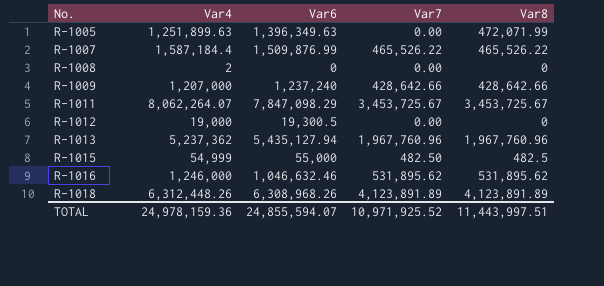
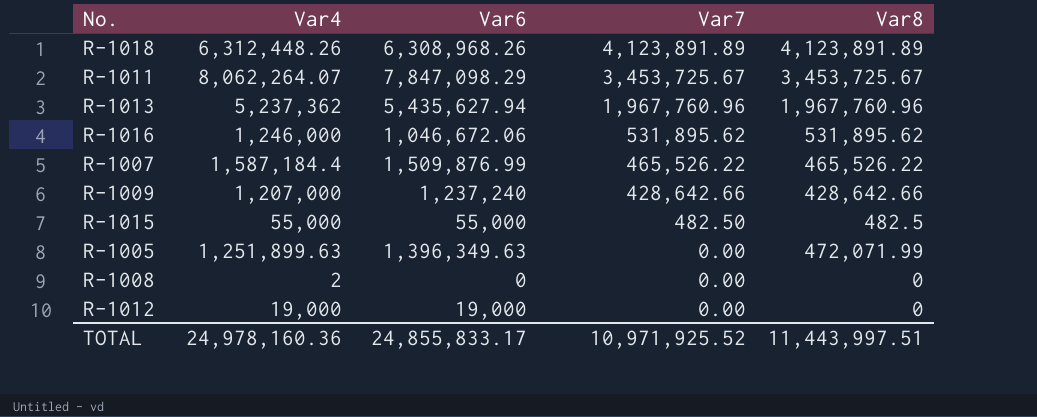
row order: No. ascending -> Var7 descending
R-1013 | Var6: 5,435,127.94 -> 5,435,627.94
R-1016 | Var6: 1,046,632.46 -> 1,046,672.06
R-1015 | Var4: 54,999 -> 55,000
R-1012 | Var6: 19,300.5 -> 19,000
TOTAL | Var4: 24,978,159.36 -> 24,978,160.36
TOTAL | Var6: 24,855,594.07 -> 24,855,833.17

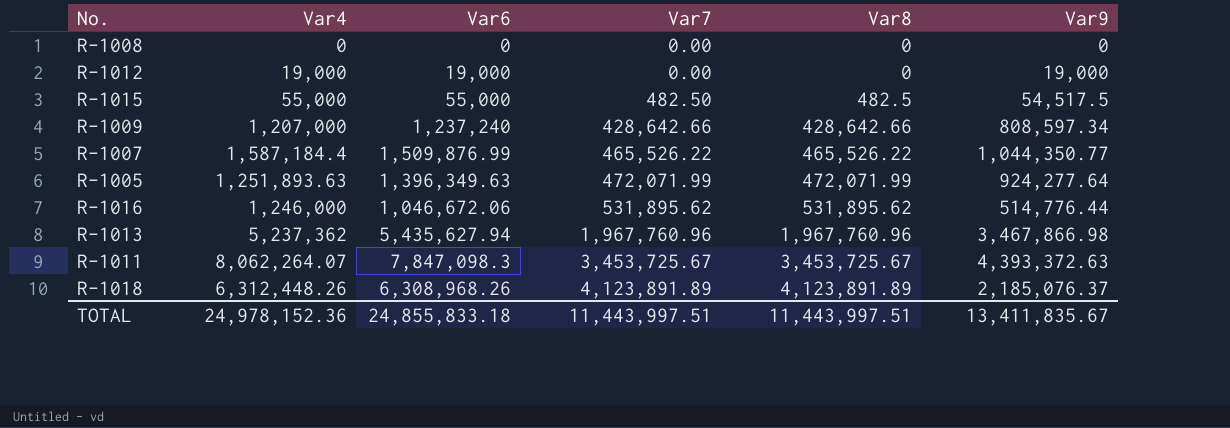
row order: Var7 descending -> Var7 ascending
column Var9 | position: none -> 6
R-1008 | Var4: 2 -> 0
R-1005 | Var4: 1,251,899.63 -> 1,251,893.63
R-1005 | Var7: 0.00 -> 472,071.99
R-1011 | Var6: 7,847,098.29 -> 7,847,098.3
TOTAL | Var4: 24,978,160.36 -> 24,978,152.36
TOTAL | Var6: 24,855,833.17 -> 24,855,833.18
TOTAL | Var7: 10,971,925.52 -> 11,443,997.51

